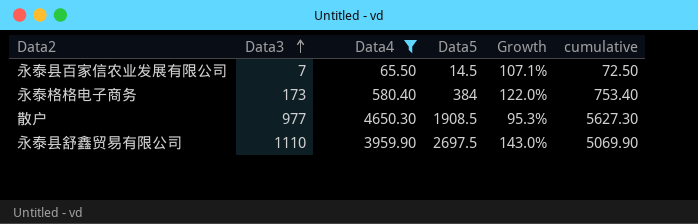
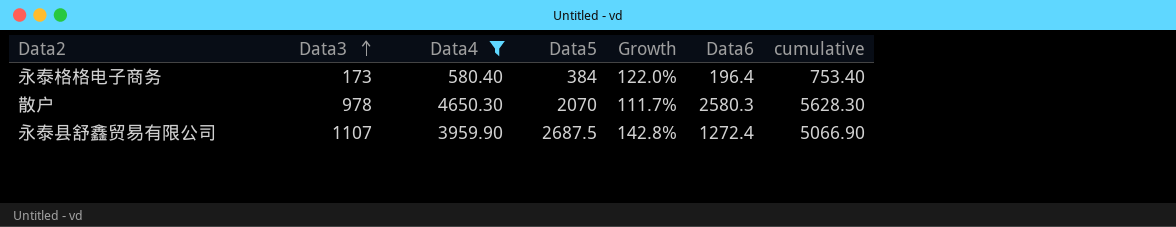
column Data6 | formula: none -> [Data4] - [Data5]
row 永泰县百家信农业发展有限公司: 7 | 65.50 | 14.5 | 107.1% | 72.50 -> none
散户 | Data3: 977 -> 978
散户 | Data5: 1908.5 -> 2070
散户 | Growth: 95.3% -> 111.7%
散户 | cumulative: 5627.30 -> 5628.30
永泰县舒鑫贸易有限公司 | Data3: 1110 -> 1107
永泰县舒鑫贸易有限公司 | Data5: 2697.5 -> 2687.5
永泰县舒鑫贸易有限公司 | Growth: 143.0% -> 142.8%
永泰县舒鑫贸易有限公司 | cumulative: 5069.90 -> 5066.90

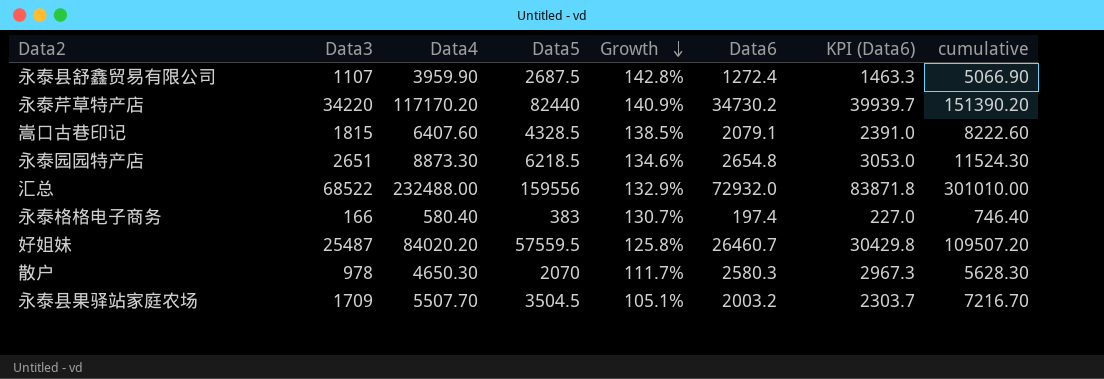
filter: Data4 <= 4650.30 -> none
row order: Data3 ascending -> Growth descending
column KPI (Data6) | formula: none -> [Data6] * 1.15
永泰格格电子商务 | Data3: 173 -> 166
永泰格格电子商务 | Data5: 384 -> 383
永泰格格电子商务 | Growth: 122.0% -> 130.7%
永泰格格电子商务 | Data6: 196.4 -> 197.4
永泰格格电子商务 | cumulative: 753.40 -> 746.40

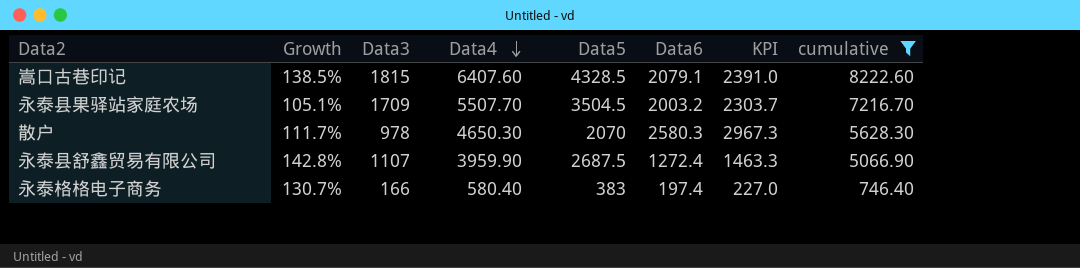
filter: none -> cumulative <= 8222.60
row order: Growth descending -> Data4 descending
column Growth | position: 5 -> 2
column name: KPI (Data6) -> KPI

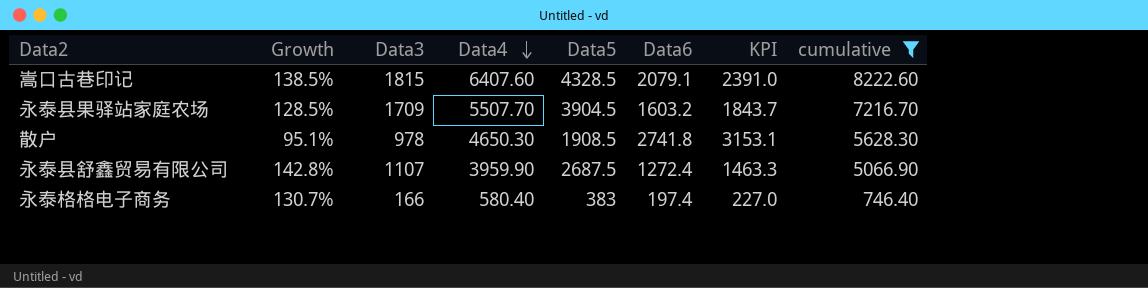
永泰县果驿站家庭农场 | Growth: 105.1% -> 128.5%
永泰县果驿站家庭农场 | Data5: 3504.5 -> 3904.5
永泰县果驿站家庭农场 | Data6: 2003.2 -> 1603.2
永泰县果驿站家庭农场 | KPI: 2303.7 -> 1843.7
散户 | Growth: 111.7% -> 95.1%
散户 | Data5: 2070 -> 1908.5
散户 | Data6: 2580.3 -> 2741.8
散户 | KPI: 2967.3 -> 3153.1

